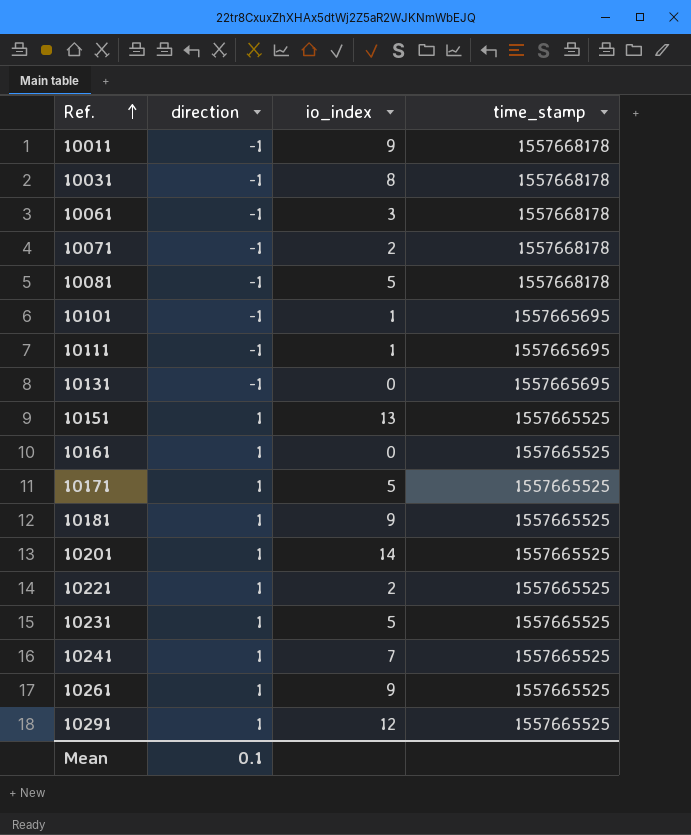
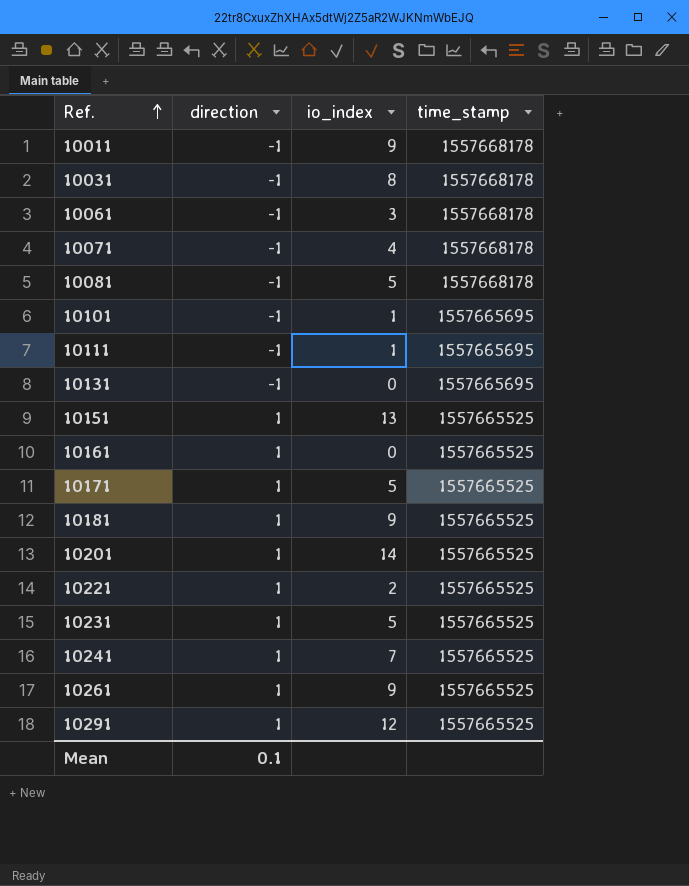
10071 | io_index: 2 -> 4

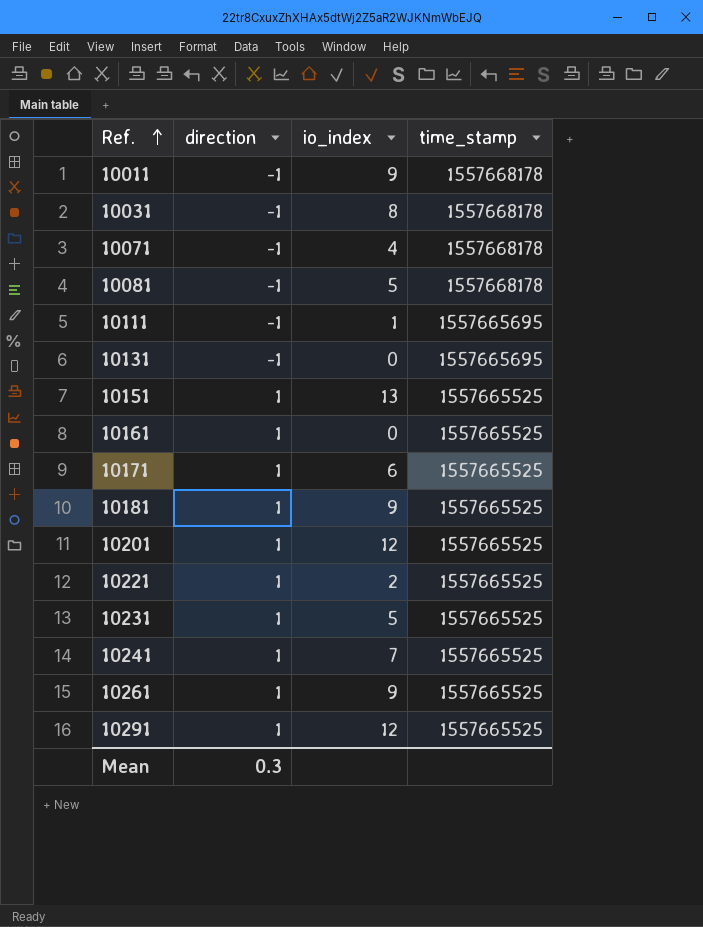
row 10061: -1 | 3 | 1557668178 -> none
row 10101: -1 | 1 | 1557665695 -> none
10171 | io_index: 5 -> 6
10201 | io_index: 14 -> 12
Mean | direction: 0.1 -> 0.3

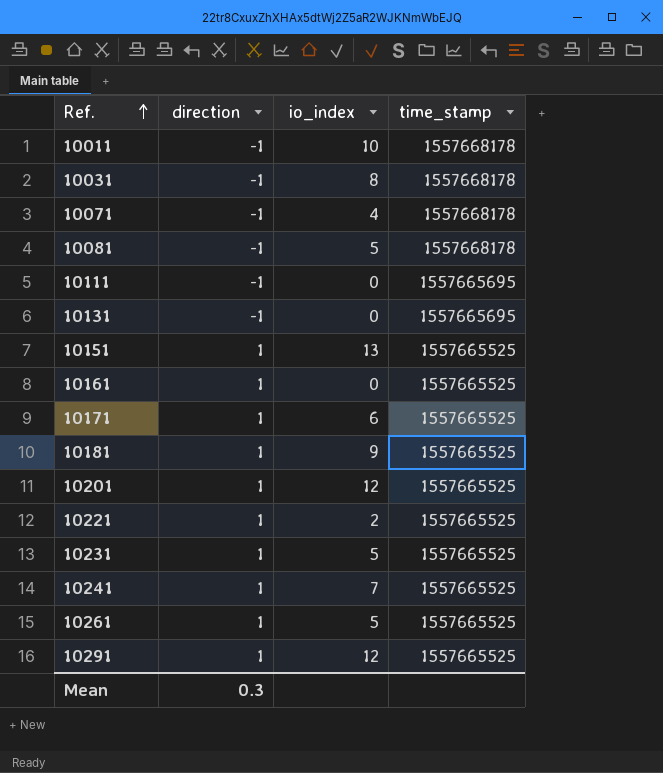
10011 | io_index: 9 -> 10
10111 | io_index: 1 -> 0
10261 | io_index: 9 -> 5

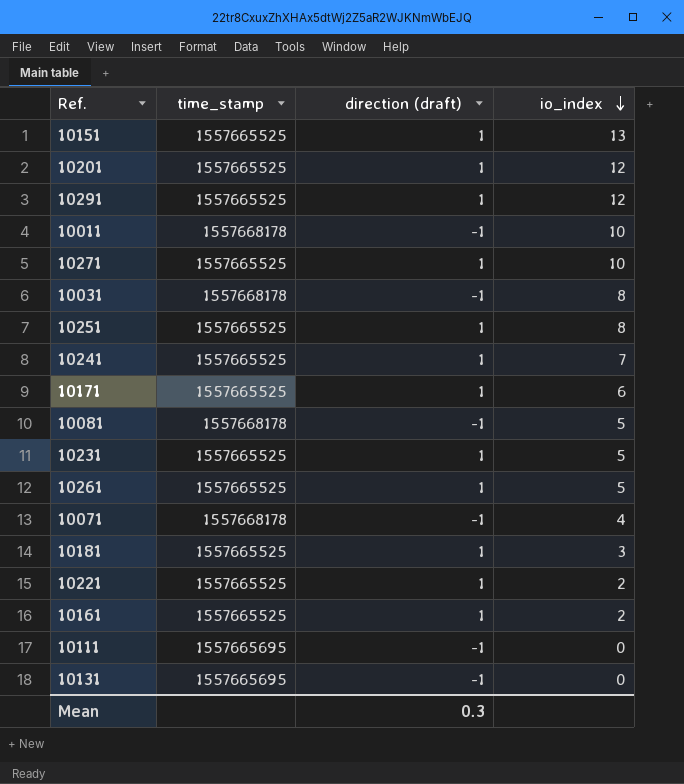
row order: Ref. ascending -> io_index descending
column time_stamp | position: 4 -> 2
column name: direction -> direction (draft)
row 10271: none -> 1557665525 | 1 | 10
row 10251: none -> 1557665525 | 1 | 8
10181 | io_index: 9 -> 3
10161 | io_index: 0 -> 2

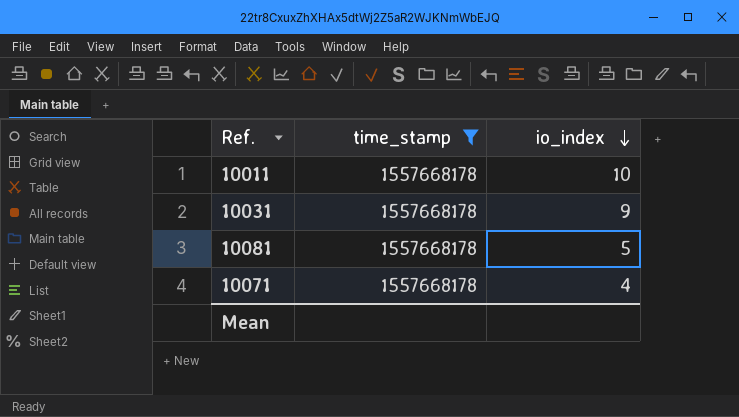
filter: none -> time_stamp = 1557668178
column direction (draft) | position: 3 -> none
10031 | io_index: 8 -> 9

